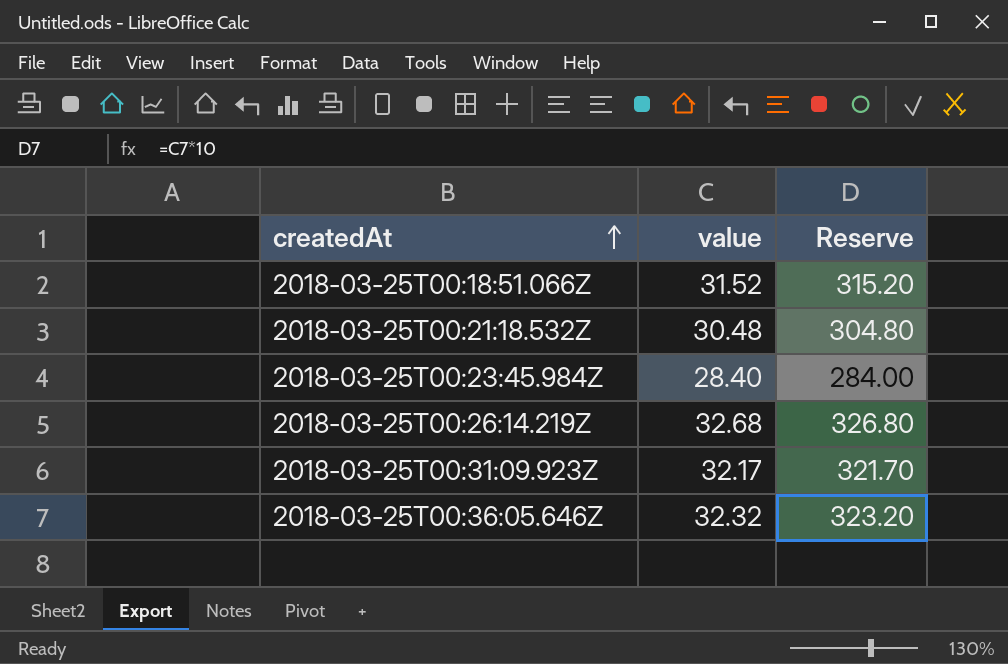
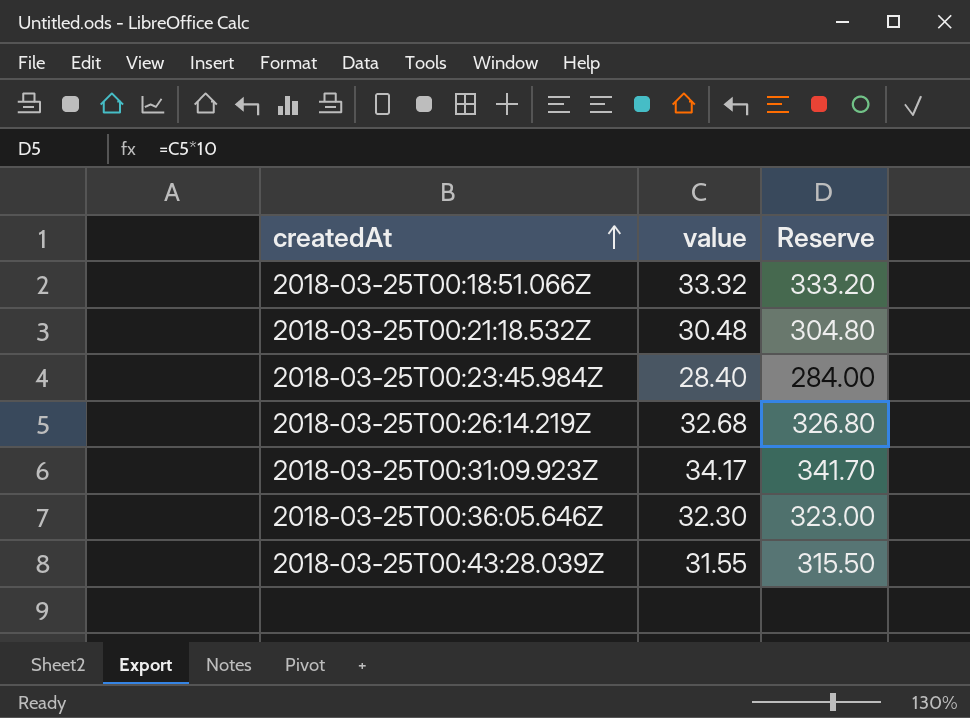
2018-03-25T00:18:51.066Z | value: 31.52 -> 33.32
2018-03-25T00:18:51.066Z | Reserve: 315.20 -> 333.20
2018-03-25T00:31:09.923Z | value: 32.17 -> 34.17
2018-03-25T00:31:09.923Z | Reserve: 321.70 -> 341.70
2018-03-25T00:36:05.646Z | value: 32.32 -> 32.30
2018-03-25T00:36:05.646Z | Reserve: 323.20 -> 323.00
row 2018-03-25T00:43:28.039Z: none -> 31.55 | 315.50

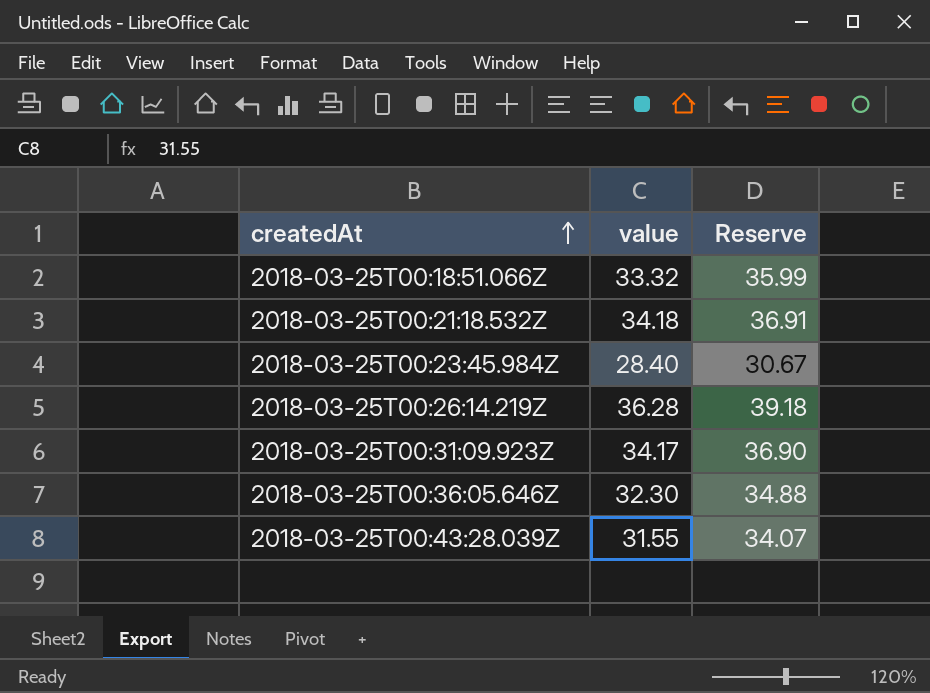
column Reserve | formula: [value] * 10 -> [value] * 1.08
2018-03-25T00:21:18.532Z | value: 30.48 -> 34.18
2018-03-25T00:26:14.219Z | value: 32.68 -> 36.28

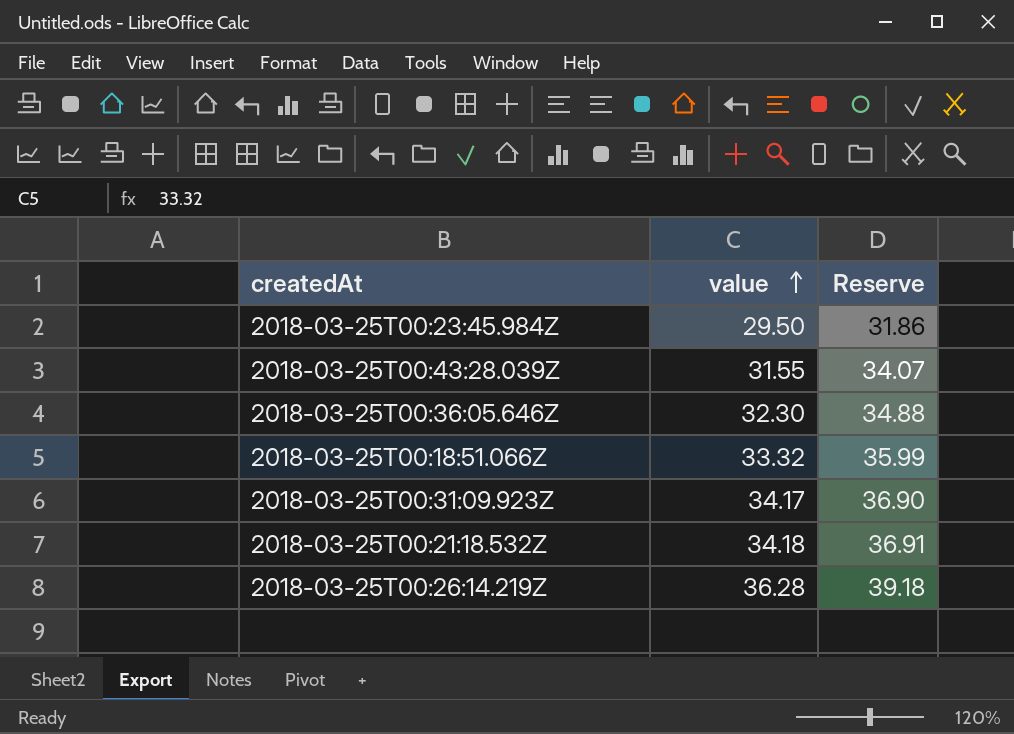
row order: createdAt ascending -> value ascending
2018-03-25T00:23:45.984Z | value: 28.40 -> 29.50
2018-03-25T00:23:45.984Z | Reserve: 30.67 -> 31.86

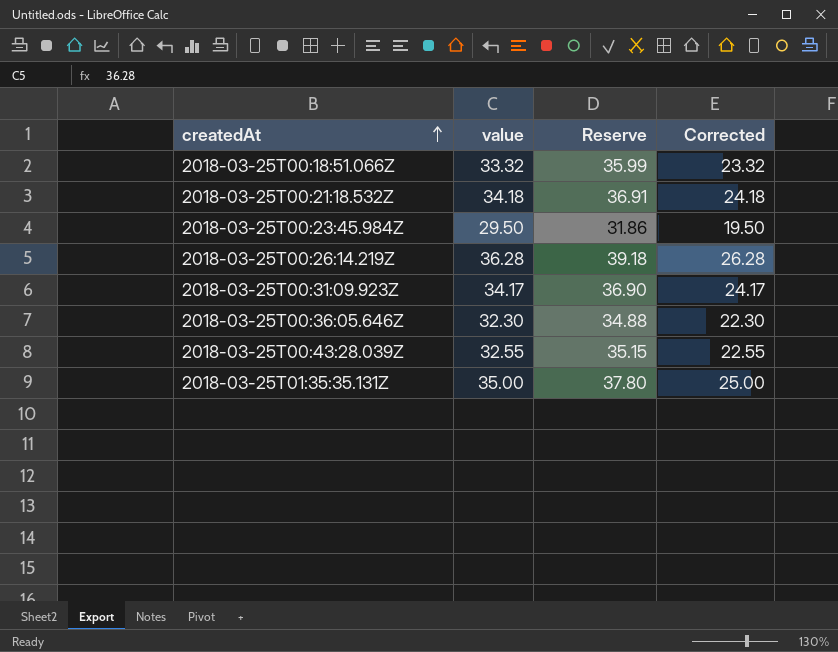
row order: value ascending -> createdAt ascending
column Corrected | formula: none -> [value] - 10
2018-03-25T00:43:28.039Z | value: 31.55 -> 32.55
2018-03-25T00:43:28.039Z | Reserve: 34.07 -> 35.15
row 2018-03-25T01:35:35.131Z: none -> 35.00 | 37.80 | 25.00

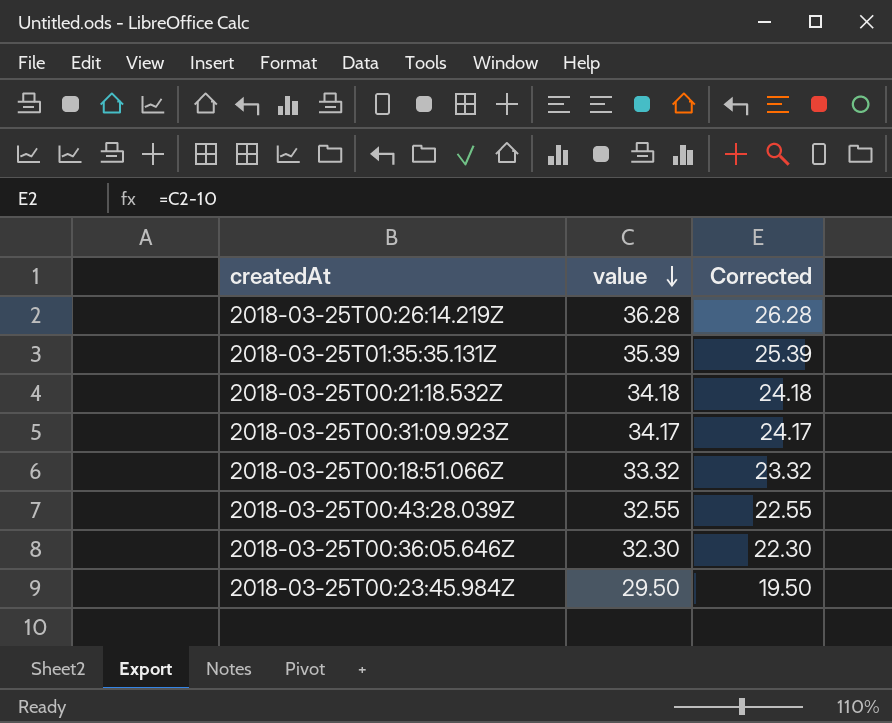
row order: createdAt ascending -> value descending
column Reserve | formula: [value] * 1.08 -> none
2018-03-25T01:35:35.131Z | value: 35.00 -> 35.39
2018-03-25T01:35:35.131Z | Corrected: 25.00 -> 25.39

